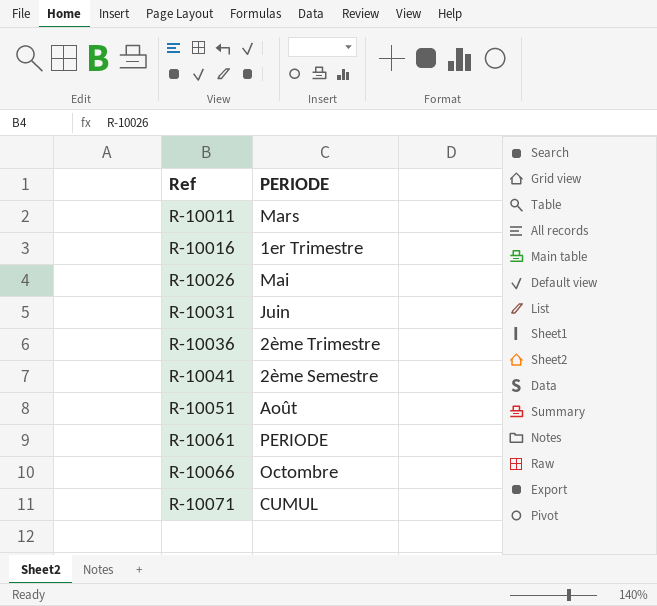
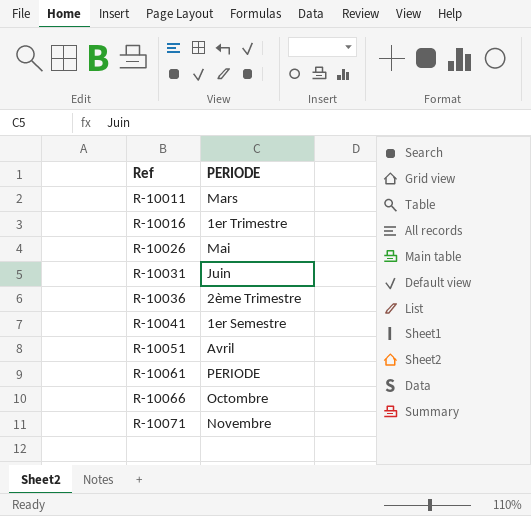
R-10041 | PERIODE: 2ème Semestre -> 1er Semestre
R-10051 | PERIODE: Août -> Avril
R-10071 | PERIODE: CUMUL -> Novembre

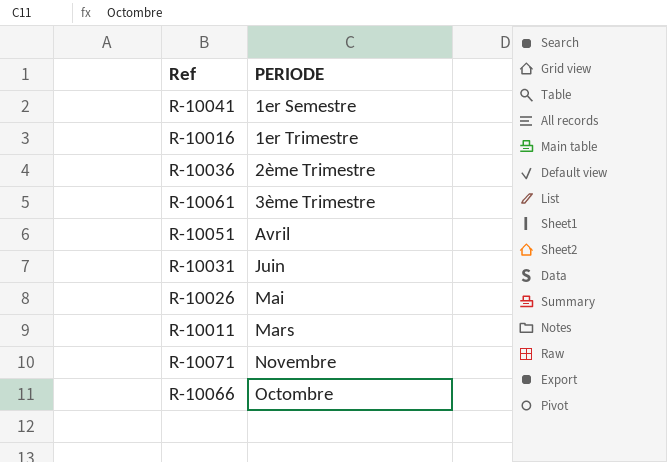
row order: Ref ascending -> PERIODE ascending
R-10061 | PERIODE: PERIODE -> 3ème Trimestre

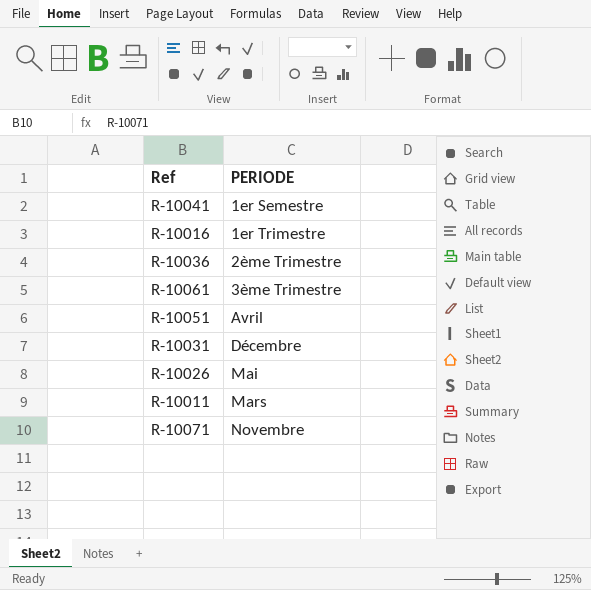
row R-10066: Octombre -> none
R-10031 | PERIODE: Juin -> Décembre

